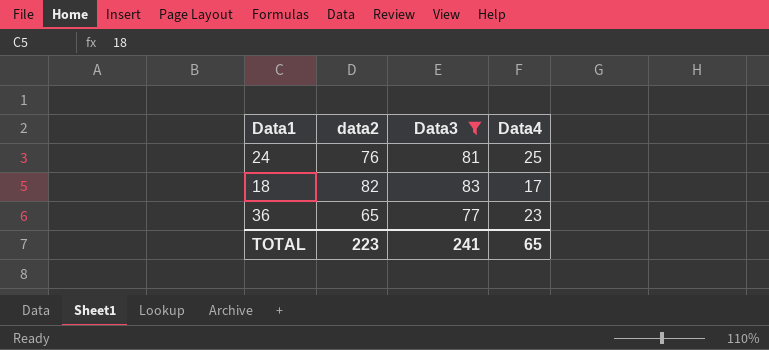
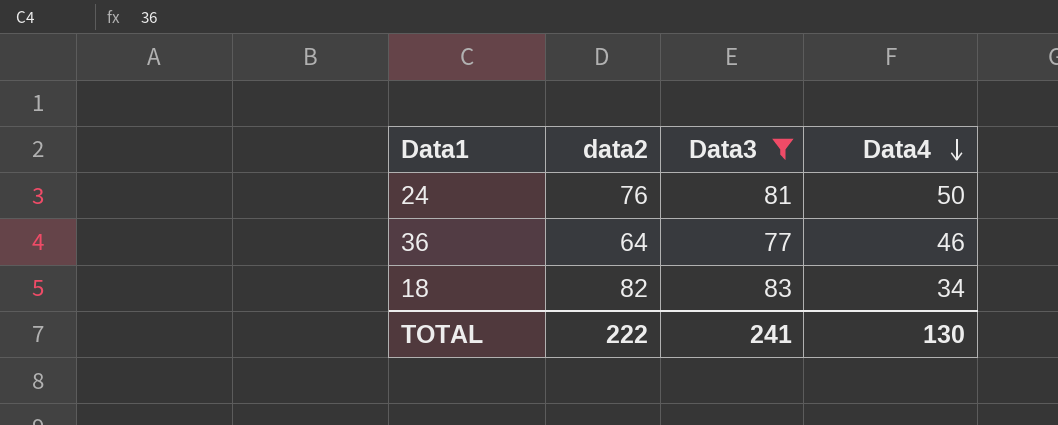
row order: none -> Data4 descending
24 | Data4: 25 -> 50
36 | data2: 65 -> 64
36 | Data4: 23 -> 46
18 | Data4: 17 -> 34
TOTAL | data2: 223 -> 222
TOTAL | Data4: 65 -> 130

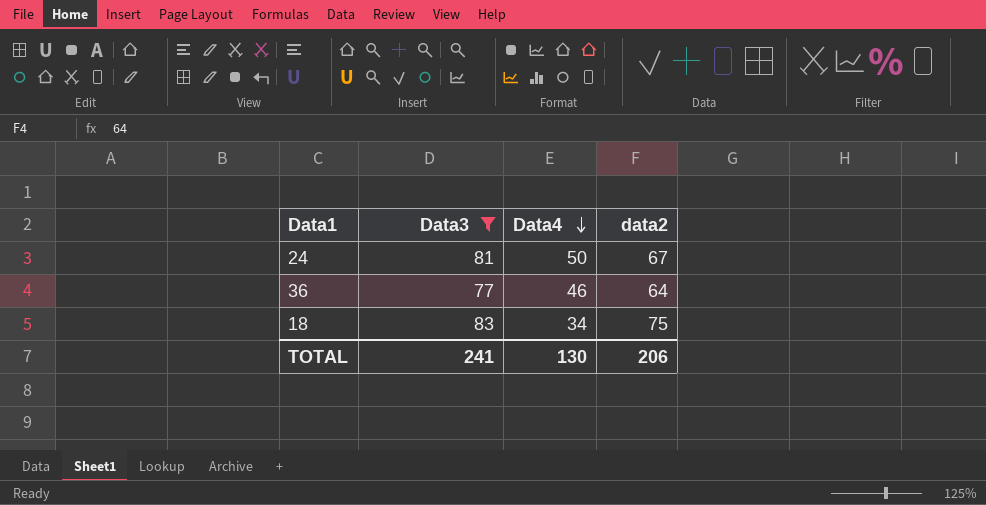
column data2 | position: 2 -> 4
24 | data2: 76 -> 67
18 | data2: 82 -> 75
TOTAL | data2: 222 -> 206

